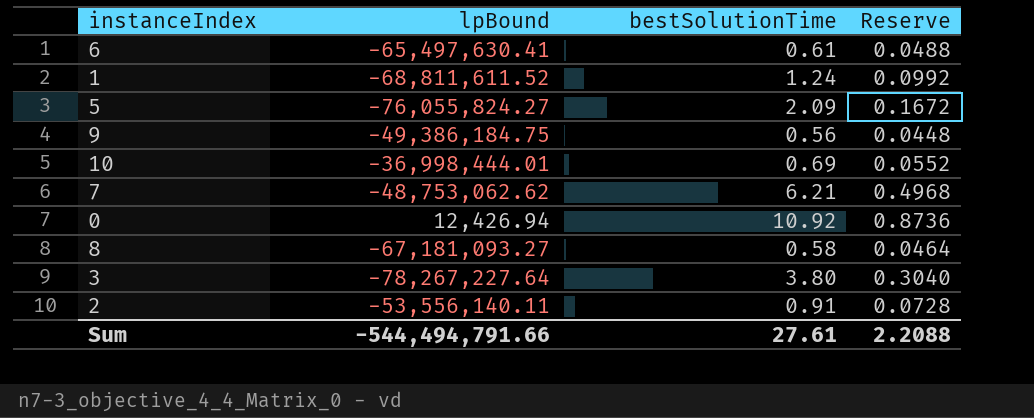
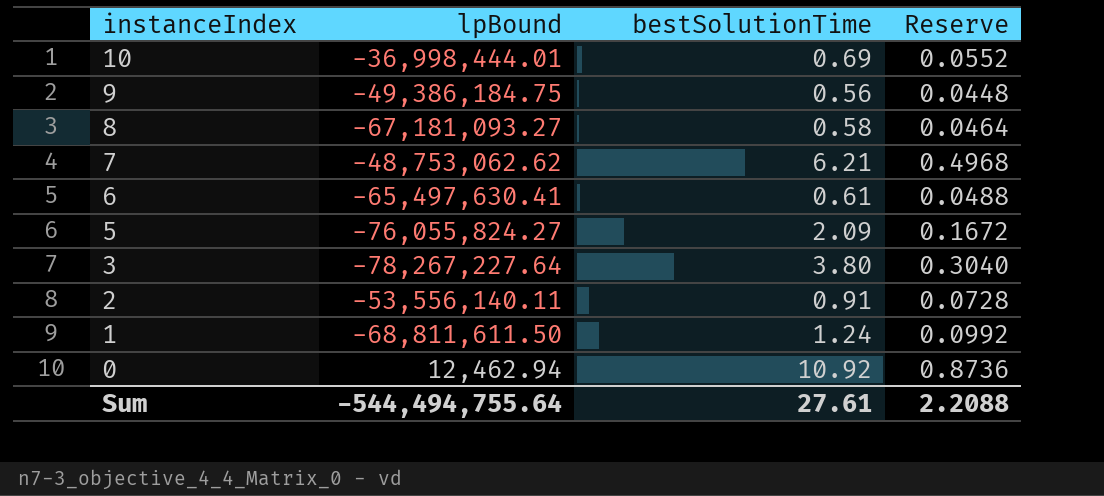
row order: none -> instanceIndex descending
1 | lpBound: -68,811,611.52 -> -68,811,611.50
0 | lpBound: 12,426.94 -> 12,462.94
Sum | lpBound: -544,494,791.66 -> -544,494,755.64

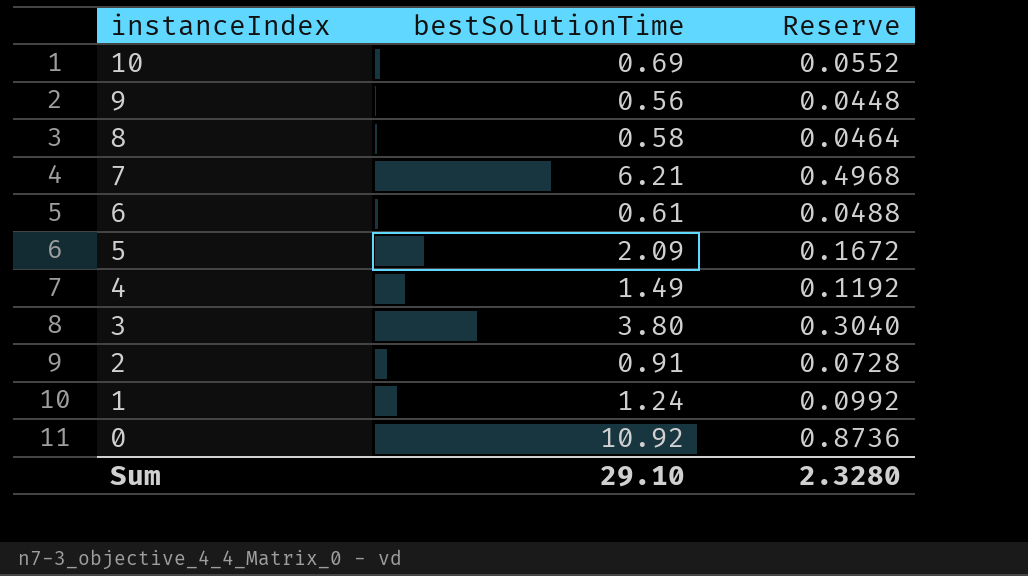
column lpBound | position: 2 -> none
row 4: none -> 1.49 | 0.1192
Sum | bestSolutionTime: 27.61 -> 29.10
Sum | Reserve: 2.2088 -> 2.3280

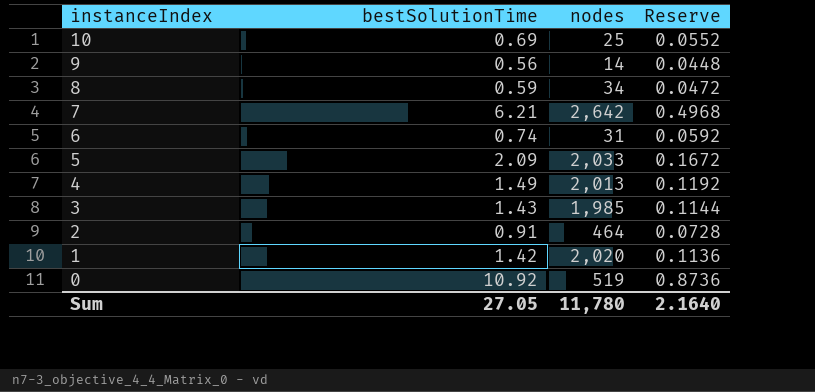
column nodes | position: none -> 3
8 | bestSolutionTime: 0.58 -> 0.59
8 | Reserve: 0.0464 -> 0.0472
6 | bestSolutionTime: 0.61 -> 0.74
6 | Reserve: 0.0488 -> 0.0592
3 | bestSolutionTime: 3.80 -> 1.43
3 | Reserve: 0.3040 -> 0.1144
1 | bestSolutionTime: 1.24 -> 1.42
1 | Reserve: 0.0992 -> 0.1136
Sum | bestSolutionTime: 29.10 -> 27.05
Sum | Reserve: 2.3280 -> 2.1640

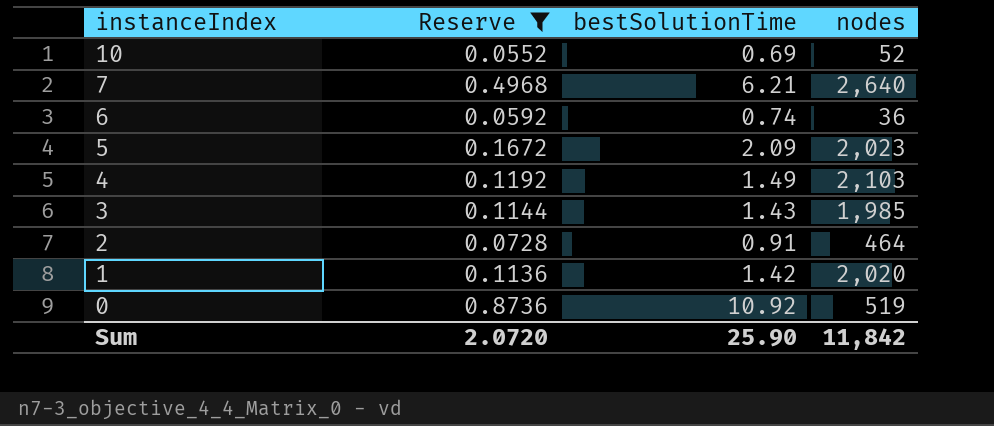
filter: none -> Reserve >= 0.0552
column Reserve | position: 4 -> 2
10 | nodes: 25 -> 52
7 | nodes: 2,642 -> 2,640
6 | nodes: 31 -> 36
5 | nodes: 2,033 -> 2,023
4 | nodes: 2,013 -> 2,103
Sum | Reserve: 2.1640 -> 2.0720
Sum | bestSolutionTime: 27.05 -> 25.90
Sum | nodes: 11,780 -> 11,842

